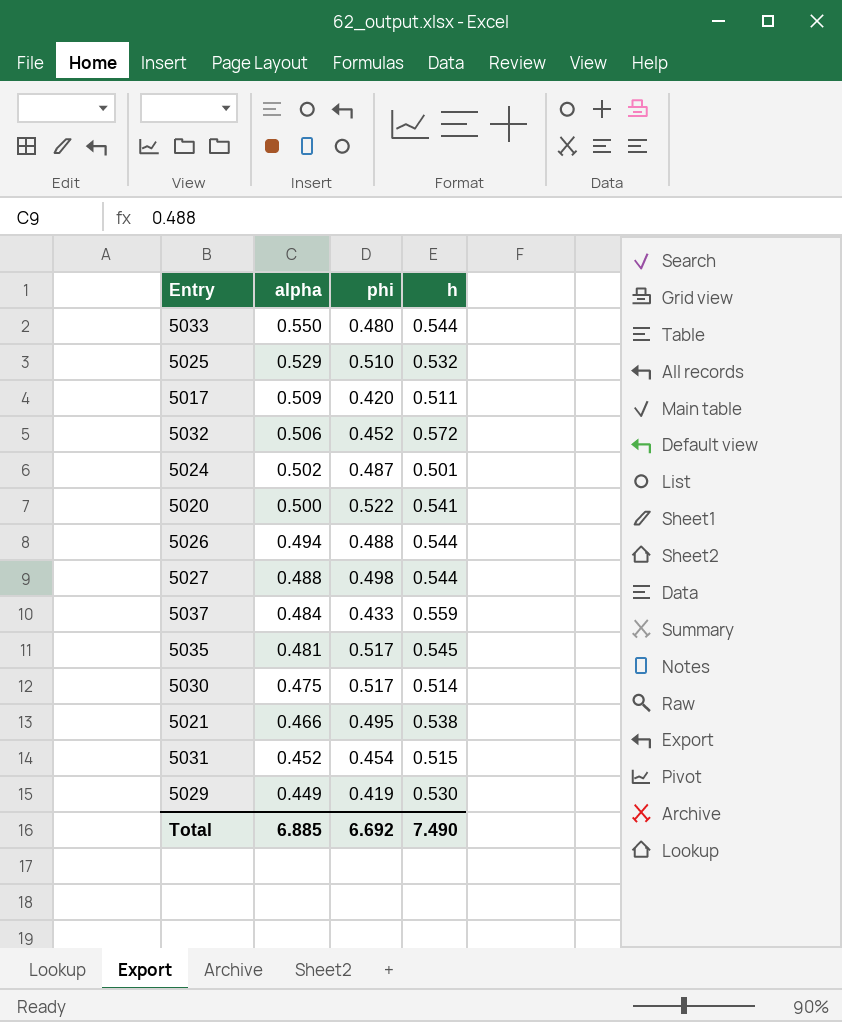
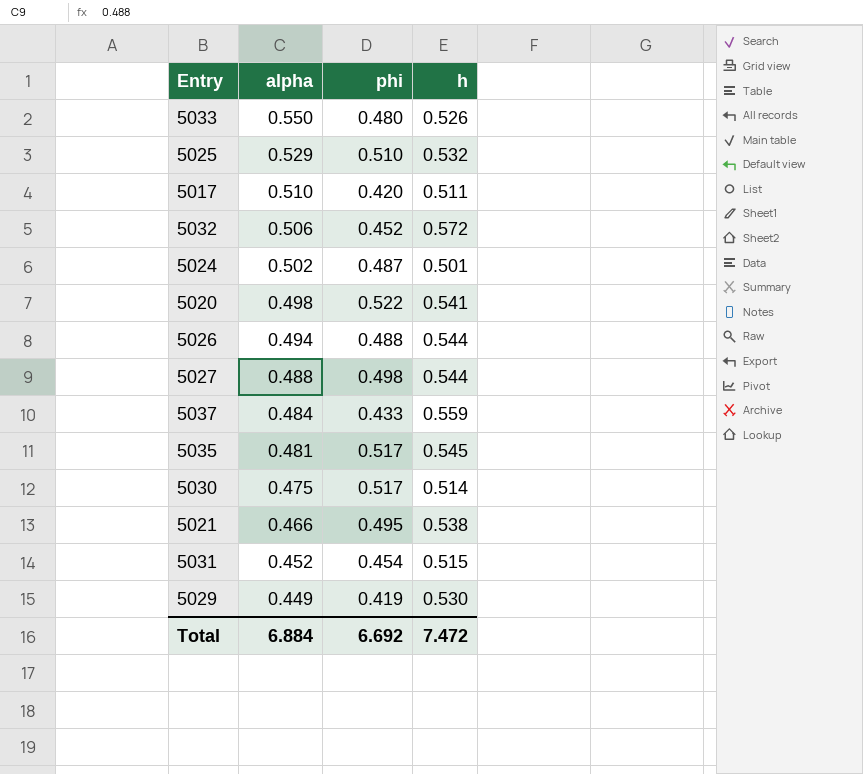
5033 | h: 0.544 -> 0.526
5017 | alpha: 0.509 -> 0.510
5020 | alpha: 0.500 -> 0.498
Total | alpha: 6.885 -> 6.884
Total | h: 7.490 -> 7.472

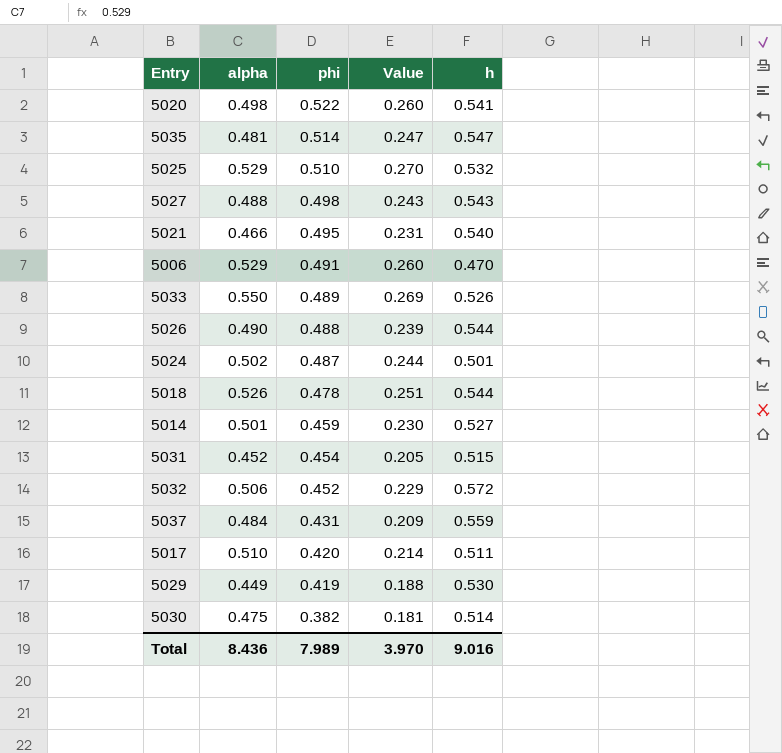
row order: alpha descending -> phi descending
column Value | formula: none -> [alpha] * [phi]
5035 | phi: 0.517 -> 0.514
5035 | h: 0.545 -> 0.547
5027 | h: 0.544 -> 0.543
5021 | h: 0.538 -> 0.540
row 5006: none -> 0.529 | 0.491 | 0.260 | 0.470
5033 | phi: 0.480 -> 0.489
5026 | alpha: 0.494 -> 0.490
row 5018: none -> 0.526 | 0.478 | 0.251 | 0.544
row 5014: none -> 0.501 | 0.459 | 0.230 | 0.527
5037 | phi: 0.433 -> 0.431
5030 | phi: 0.517 -> 0.382
Total | alpha: 6.884 -> 8.436
Total | phi: 6.692 -> 7.989
Total | h: 7.472 -> 9.016

